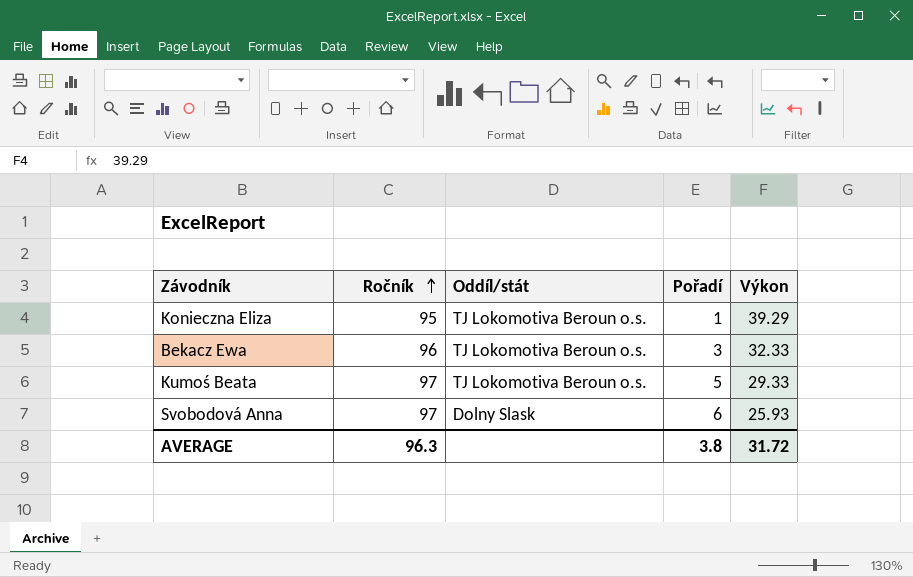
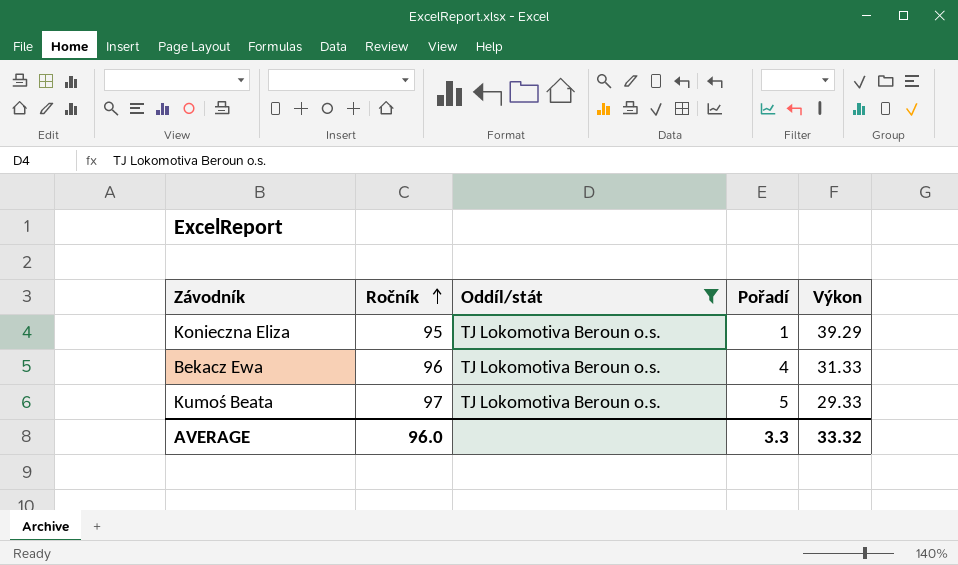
filter: none -> Oddíl/stát = TJ Lokomotiva Beroun o.s.
Bekacz Ewa | Pořadí: 3 -> 4
Bekacz Ewa | Výkon: 32.33 -> 31.33
AVERAGE | Ročník: 96.3 -> 96.0
AVERAGE | Pořadí: 3.8 -> 3.3
AVERAGE | Výkon: 31.72 -> 33.32

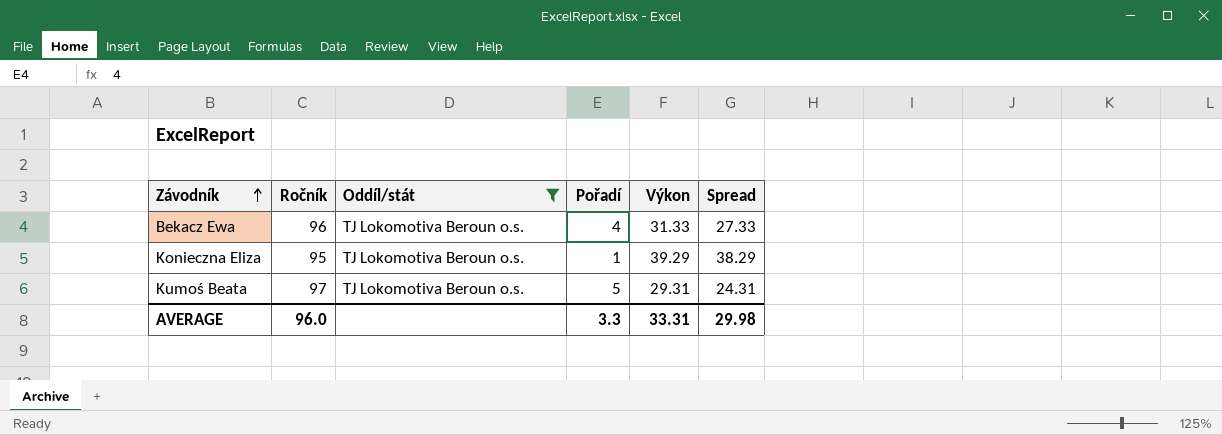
row order: Ročník ascending -> Závodník ascending
column Spread | formula: none -> [Výkon] - [Pořadí]
Kumoś Beata | Výkon: 29.33 -> 29.31
AVERAGE | Výkon: 33.32 -> 33.31

